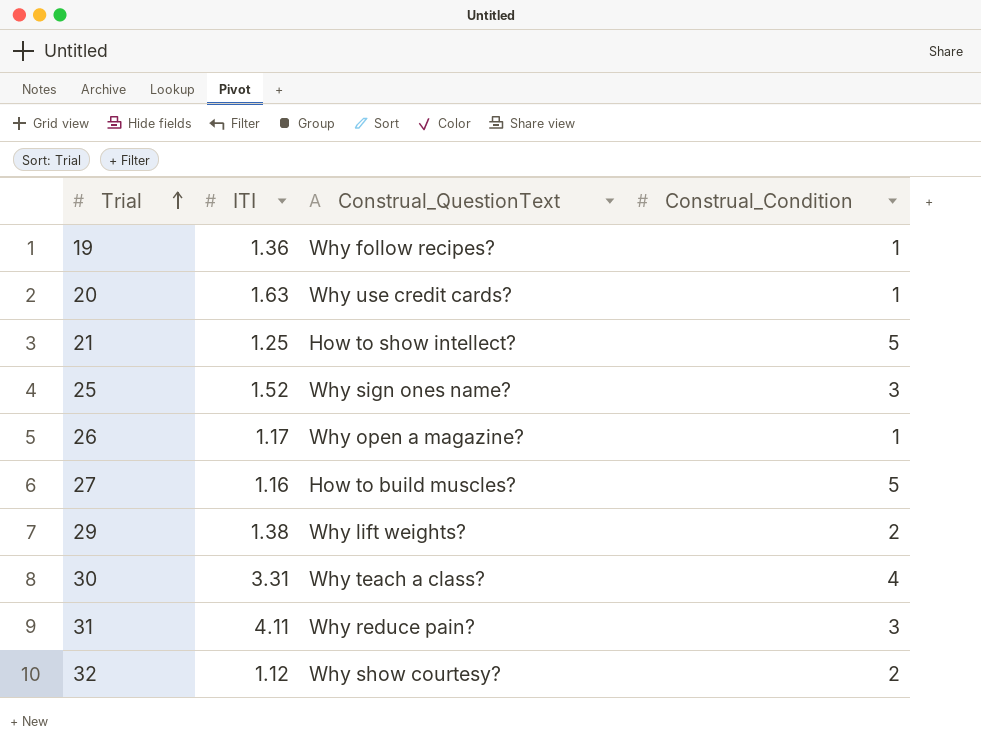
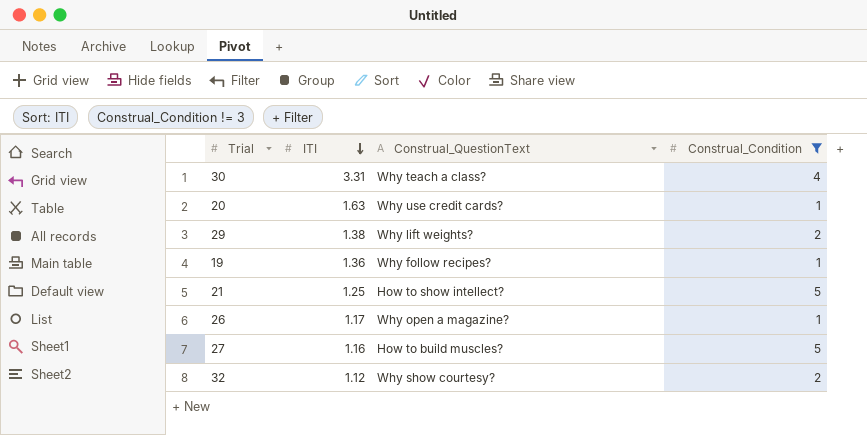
filter: none -> Construal_Condition != 3
row order: Trial ascending -> ITI descending

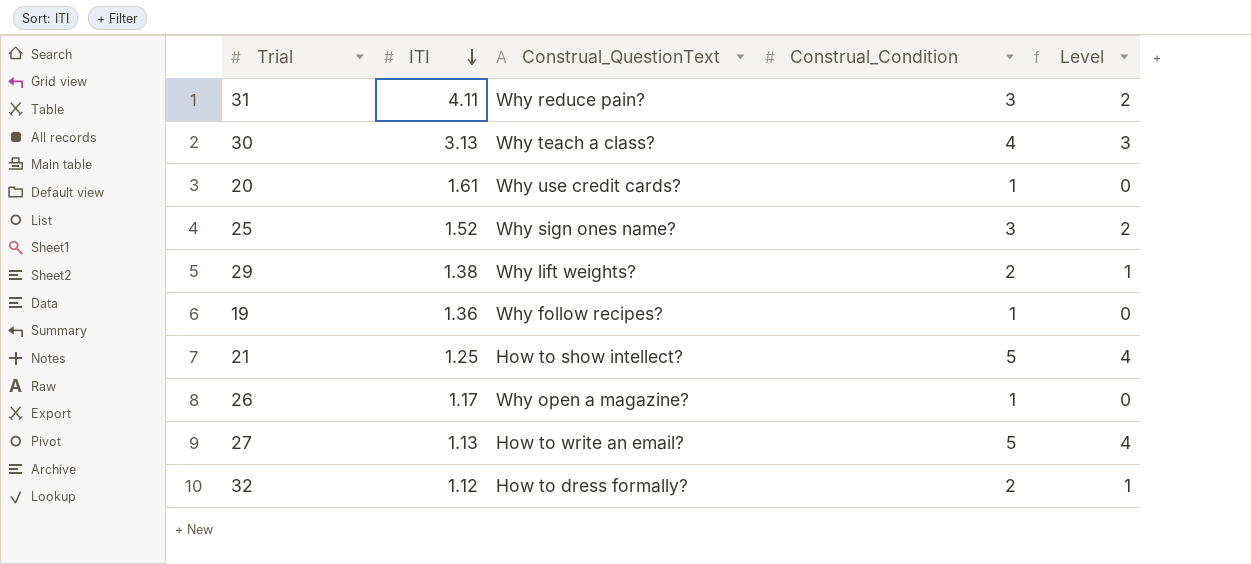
filter: Construal_Condition != 3 -> none
column Level | formula: none -> [Construal_Condition] - 1
30 | ITI: 3.31 -> 3.13
20 | ITI: 1.63 -> 1.61
27 | ITI: 1.16 -> 1.13
27 | Construal_QuestionText: How to build muscles? -> How to write an email?
32 | Construal_QuestionText: Why show courtesy? -> How to dress formally?

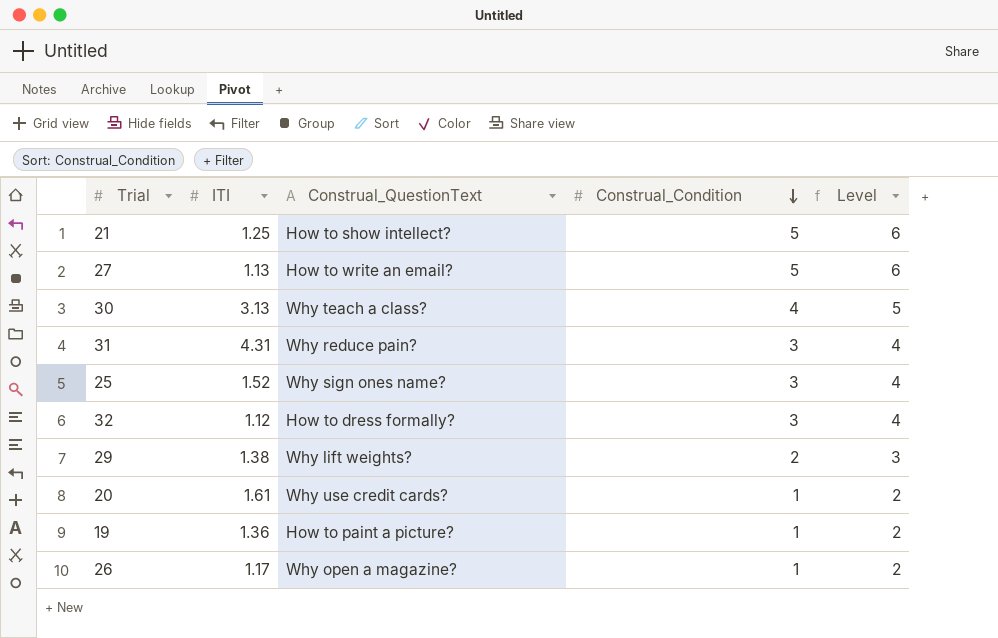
row order: ITI descending -> Construal_Condition descending
column Level | formula: [Construal_Condition] - 1 -> [Construal_Condition] + 1
31 | ITI: 4.11 -> 4.31
32 | Construal_Condition: 2 -> 3
19 | Construal_QuestionText: Why follow recipes? -> How to paint a picture?

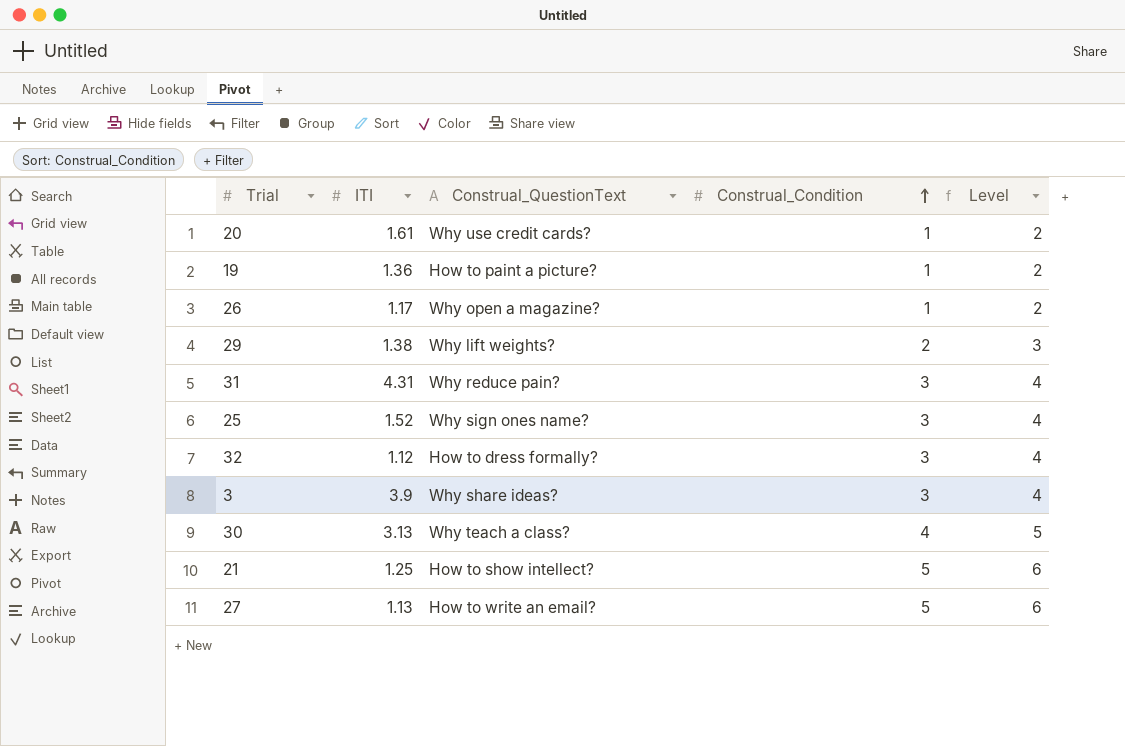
row order: Construal_Condition descending -> Construal_Condition ascending
row 3: none -> 3.9 | Why share ideas? | 3 | 4

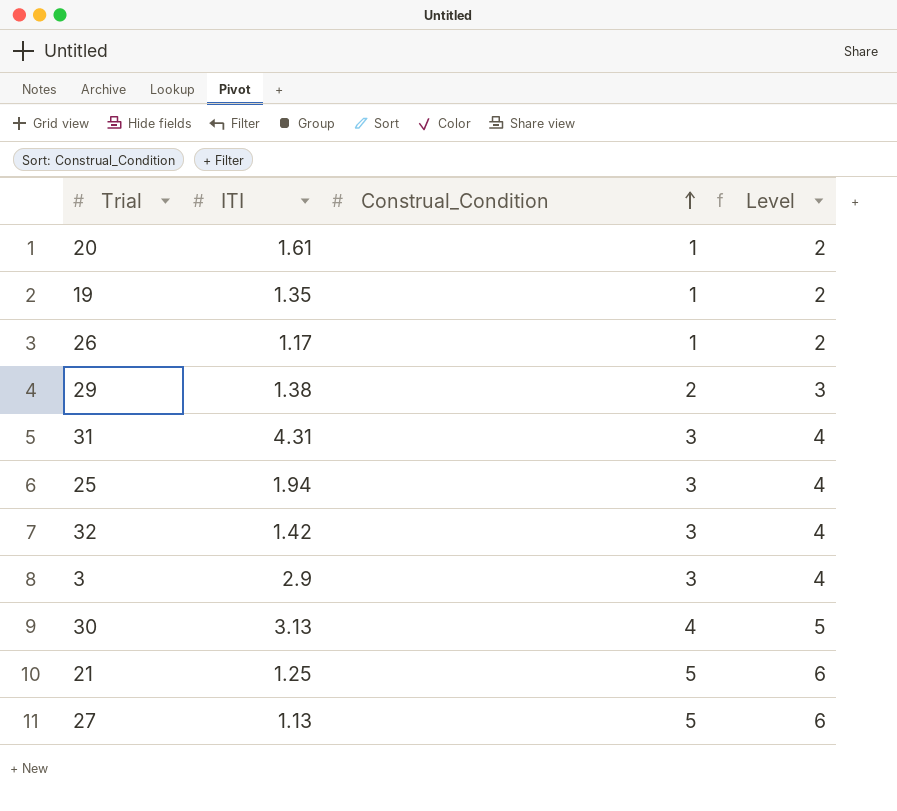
column Construal_QuestionText | position: 3 -> none
19 | ITI: 1.36 -> 1.35
25 | ITI: 1.52 -> 1.94
32 | ITI: 1.12 -> 1.42
3 | ITI: 3.9 -> 2.9

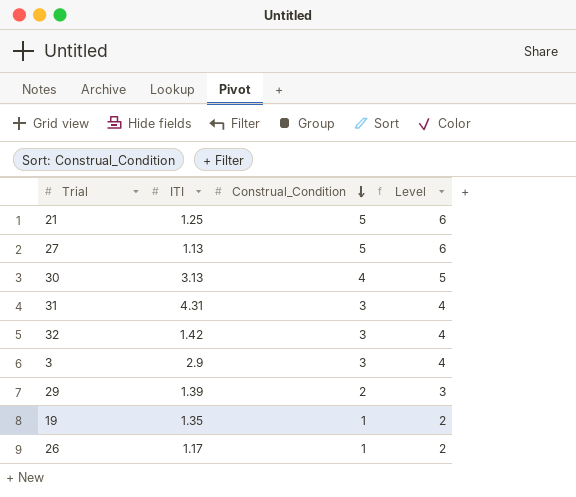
row order: Construal_Condition ascending -> Construal_Condition descending
row 20: 1.61 | 1 | 2 -> none
row 25: 1.94 | 3 | 4 -> none
29 | ITI: 1.38 -> 1.39

